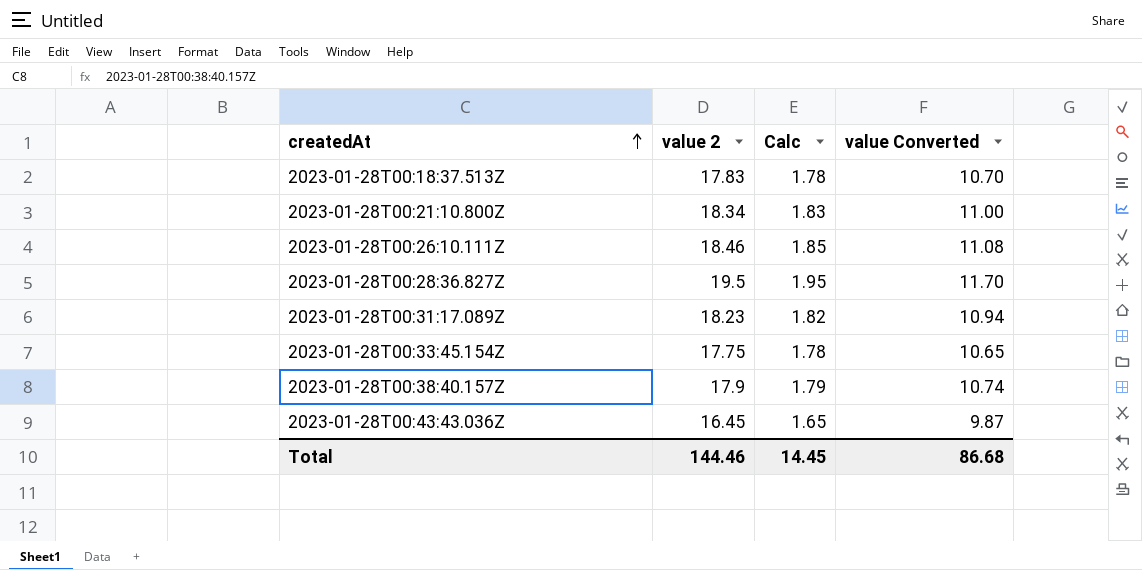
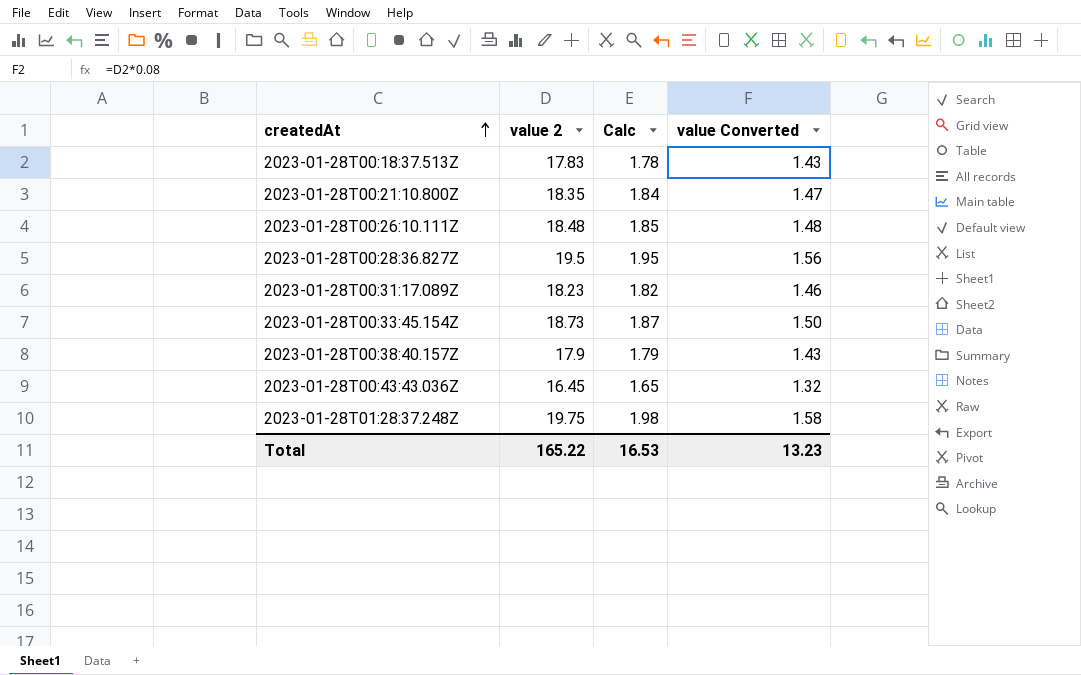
column value Converted | formula: [value 2] * 0.6 -> [value 2] * 0.08
2023-01-28T00:21:10.800Z | value 2: 18.34 -> 18.35
2023-01-28T00:21:10.800Z | Calc: 1.83 -> 1.84
2023-01-28T00:26:10.111Z | value 2: 18.46 -> 18.48
2023-01-28T00:33:45.154Z | value 2: 17.75 -> 18.73
2023-01-28T00:33:45.154Z | Calc: 1.78 -> 1.87
row 2023-01-28T01:28:37.248Z: none -> 19.75 | 1.98 | 1.58
Total | value 2: 144.46 -> 165.22
Total | Calc: 14.45 -> 16.53
Total | value Converted: 86.68 -> 13.23

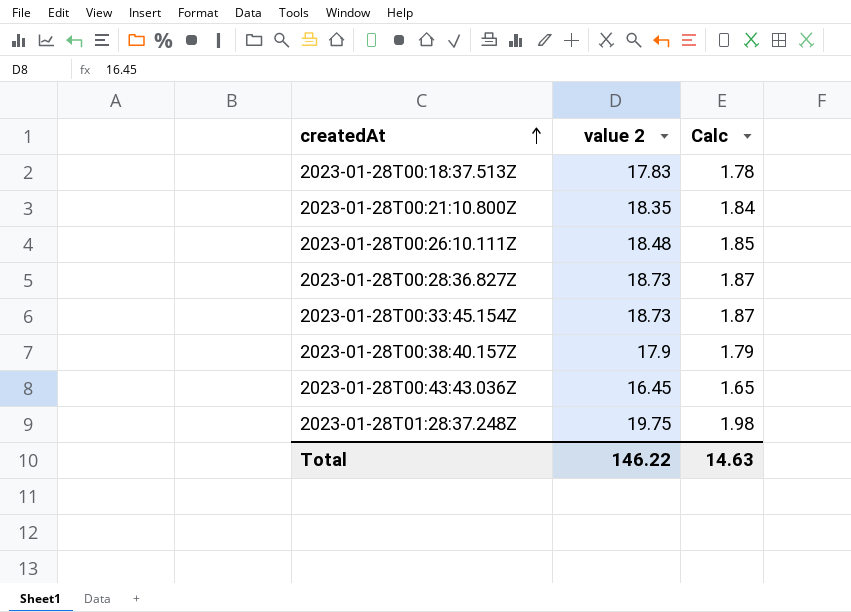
column value Converted | formula: [value 2] * 0.08 -> none
row 2023-01-28T00:31:17.089Z: 18.23 | 1.82 | 1.46 -> none
2023-01-28T00:28:36.827Z | value 2: 19.5 -> 18.73
2023-01-28T00:28:36.827Z | Calc: 1.95 -> 1.87
Total | value 2: 165.22 -> 146.22
Total | Calc: 16.53 -> 14.63

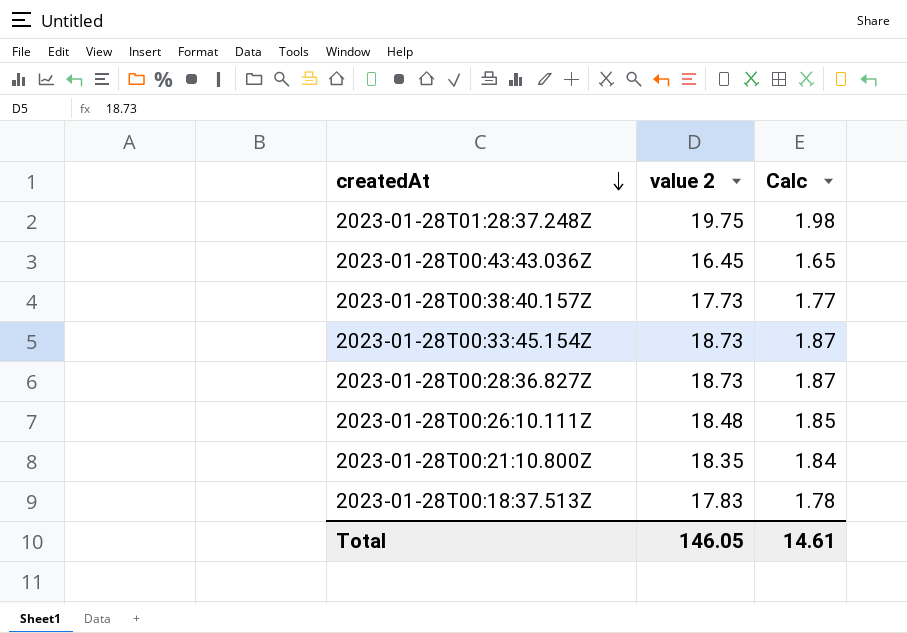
row order: createdAt ascending -> createdAt descending
2023-01-28T00:38:40.157Z | value 2: 17.9 -> 17.73
2023-01-28T00:38:40.157Z | Calc: 1.79 -> 1.77
Total | value 2: 146.22 -> 146.05
Total | Calc: 14.63 -> 14.61

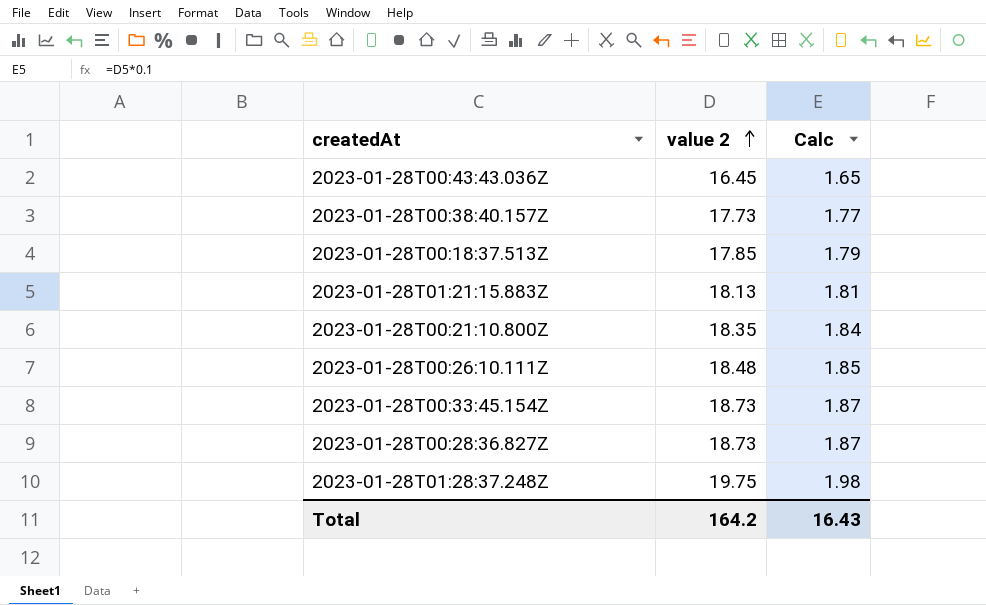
row order: createdAt descending -> value 2 ascending
2023-01-28T00:18:37.513Z | value 2: 17.83 -> 17.85
2023-01-28T00:18:37.513Z | Calc: 1.78 -> 1.79
row 2023-01-28T01:21:15.883Z: none -> 18.13 | 1.81
Total | value 2: 146.05 -> 164.2
Total | Calc: 14.61 -> 16.43

